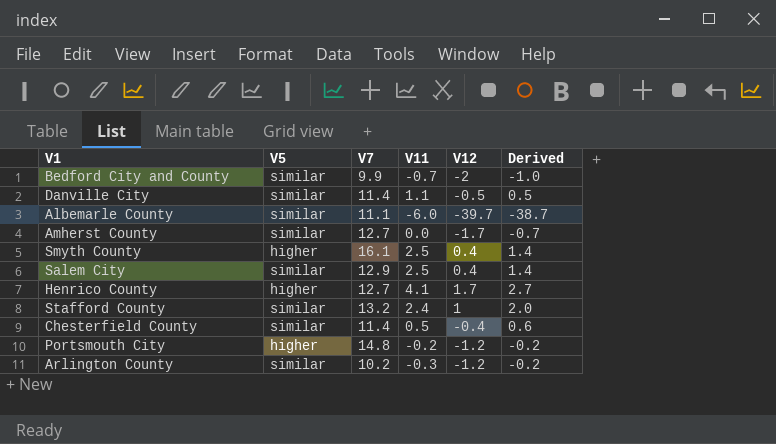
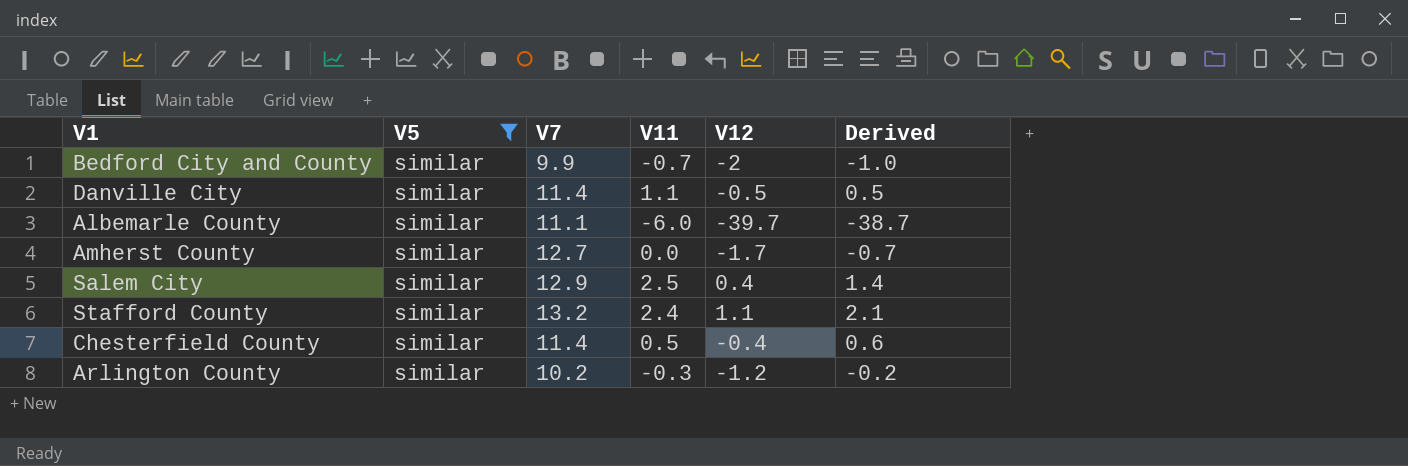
filter: none -> V5 = similar
Stafford County | V12: 1 -> 1.1
Stafford County | Derived: 2.0 -> 2.1

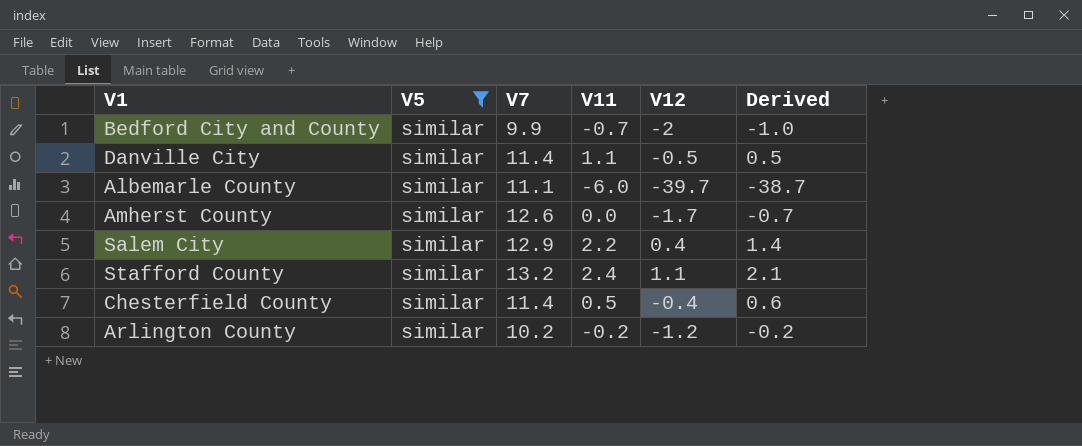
Amherst County | V7: 12.7 -> 12.6
Salem City | V11: 2.5 -> 2.2
Arlington County | V11: -0.3 -> -0.2

